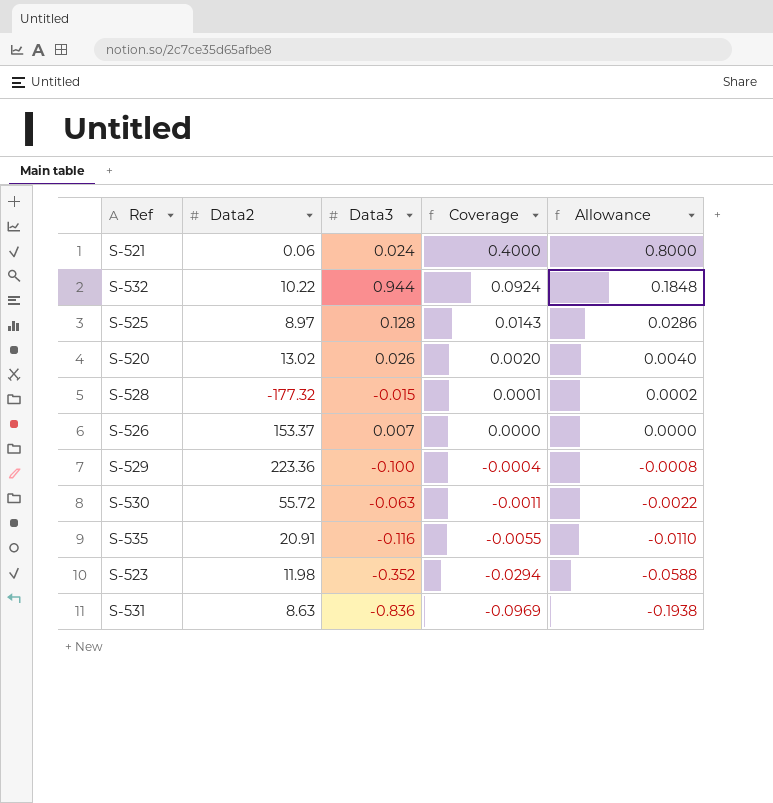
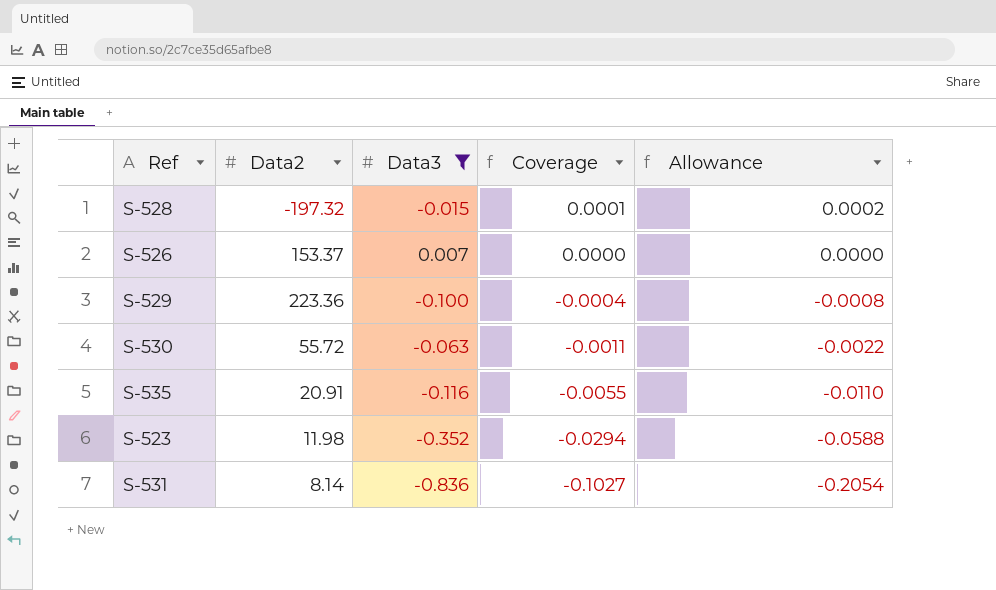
filter: none -> Data3 <= 0.007
S-528 | Data2: -177.32 -> -197.32
S-531 | Data2: 8.63 -> 8.14
S-531 | Coverage: -0.0969 -> -0.1027
S-531 | Allowance: -0.1938 -> -0.2054

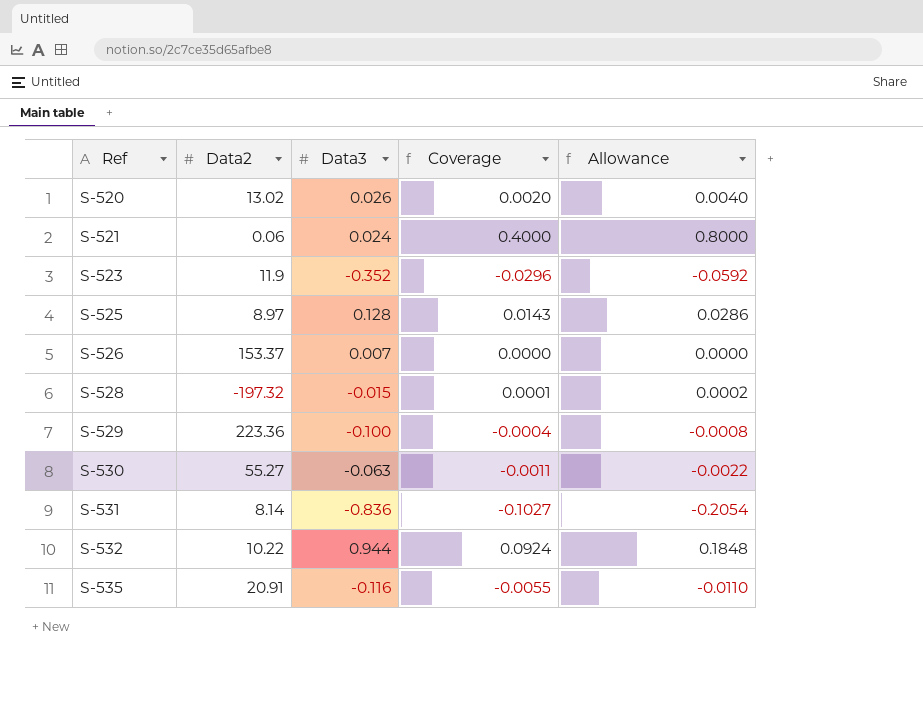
filter: Data3 <= 0.007 -> none
row order: Coverage descending -> Ref ascending
S-523 | Data2: 11.98 -> 11.9
S-523 | Coverage: -0.0294 -> -0.0296
S-523 | Allowance: -0.0588 -> -0.0592
S-530 | Data2: 55.72 -> 55.27

